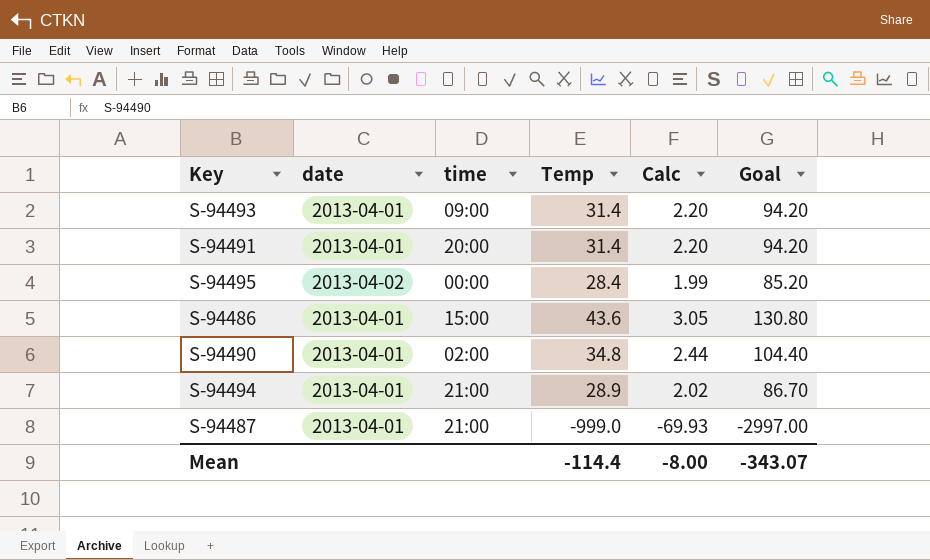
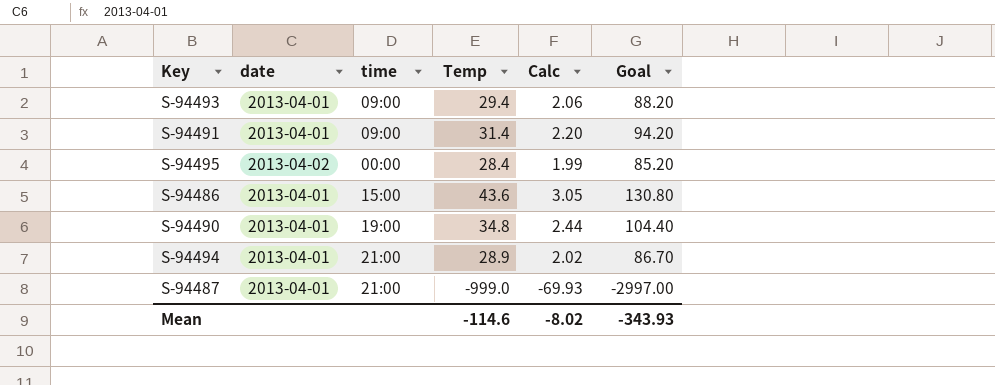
S-94493 | Temp: 31.4 -> 29.4
S-94493 | Calc: 2.20 -> 2.06
S-94493 | Goal: 94.20 -> 88.20
S-94491 | time: 20:00 -> 09:00
S-94490 | time: 02:00 -> 19:00
Mean | Temp: -114.4 -> -114.6
Mean | Calc: -8.00 -> -8.02
Mean | Goal: -343.07 -> -343.93

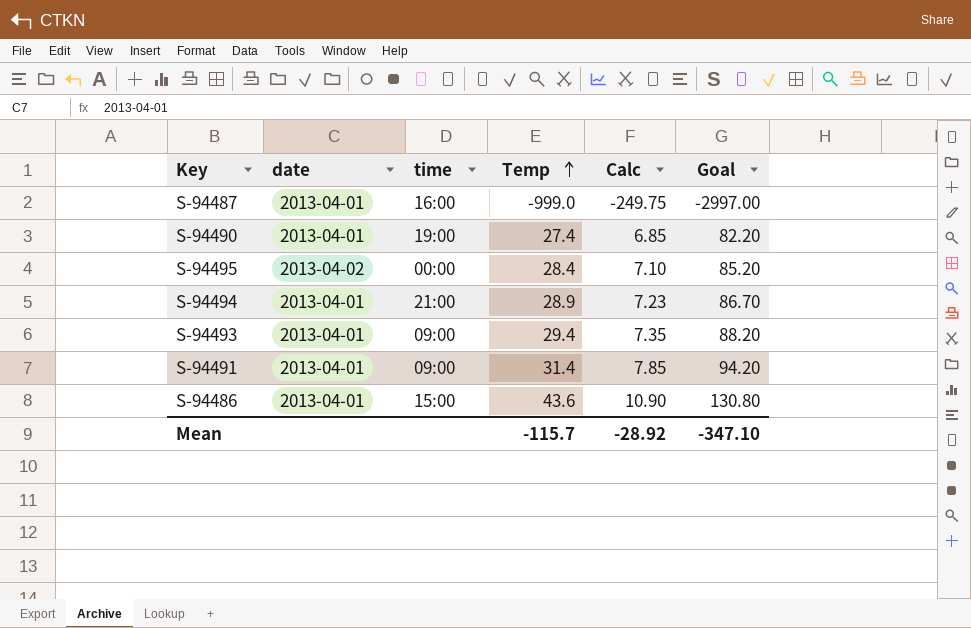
row order: none -> Temp ascending
column Calc | formula: [Temp] * 0.07 -> [Temp] * 0.25
S-94487 | time: 21:00 -> 16:00
S-94490 | Temp: 34.8 -> 27.4
S-94490 | Goal: 104.40 -> 82.20
Mean | Temp: -114.6 -> -115.7
Mean | Calc: -8.02 -> -28.92
Mean | Goal: -343.93 -> -347.10

